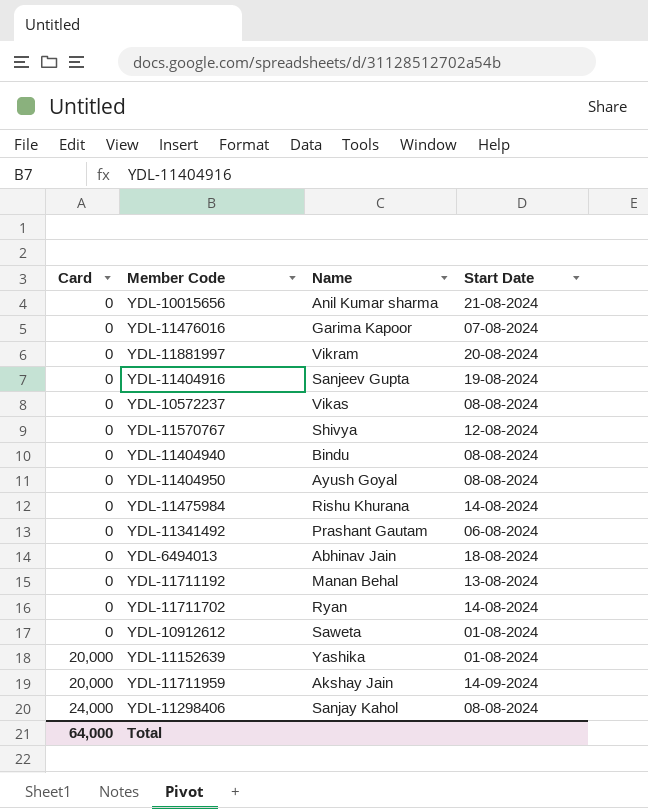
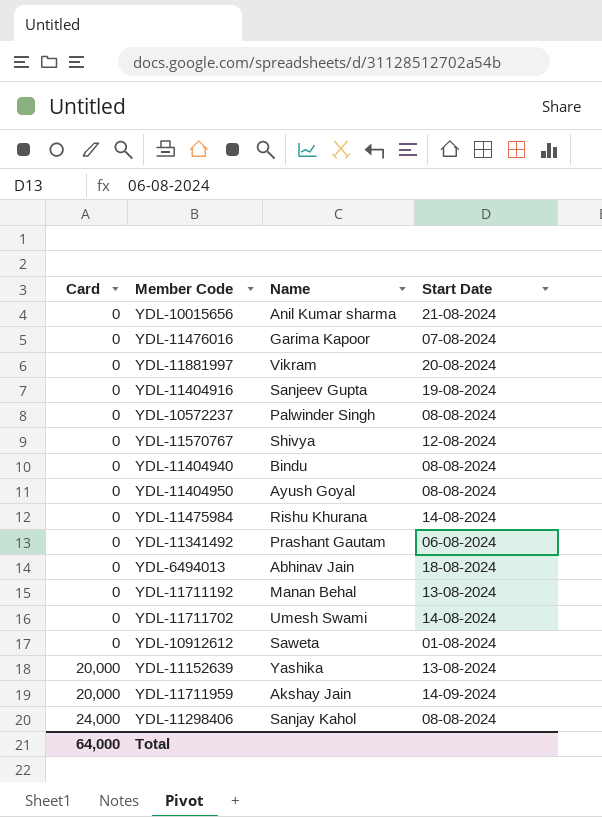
YDL-10572237 | Name: Vikas -> Palwinder Singh
YDL-11711702 | Name: Ryan -> Umesh Swami
YDL-11152639 | Start Date: 01-08-2024 -> 13-08-2024

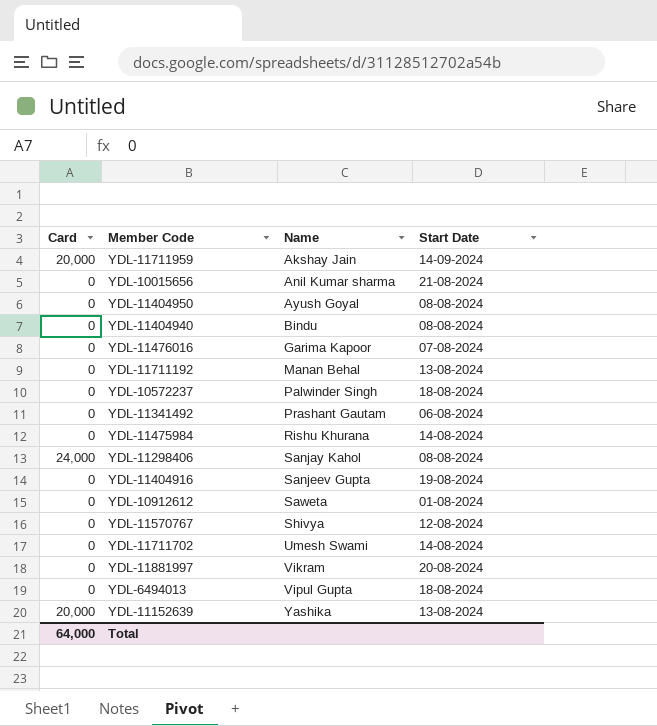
row order: Card ascending -> Name ascending
YDL-10572237 | Start Date: 08-08-2024 -> 18-08-2024
YDL-6494013 | Name: Abhinav Jain -> Vipul Gupta

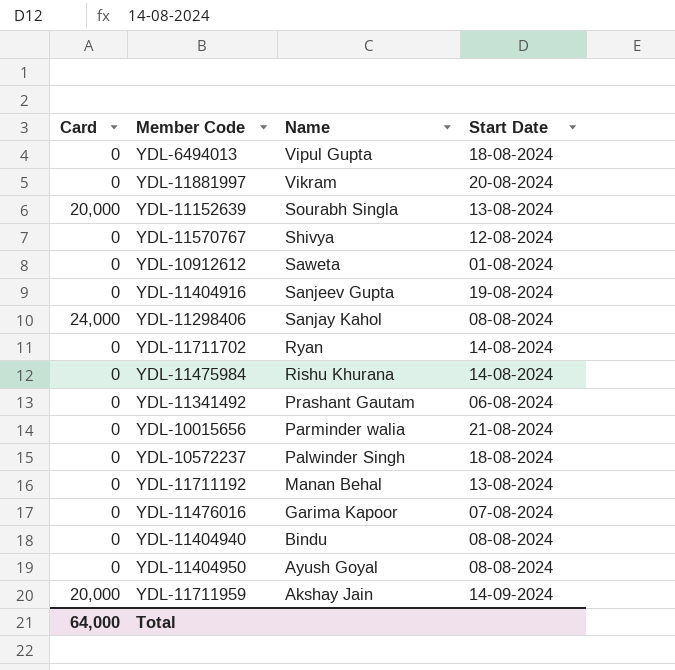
row order: Name ascending -> Name descending
YDL-11152639 | Name: Yashika -> Sourabh Singla
YDL-11711702 | Name: Umesh Swami -> Ryan
YDL-10015656 | Name: Anil Kumar sharma -> Parminder walia

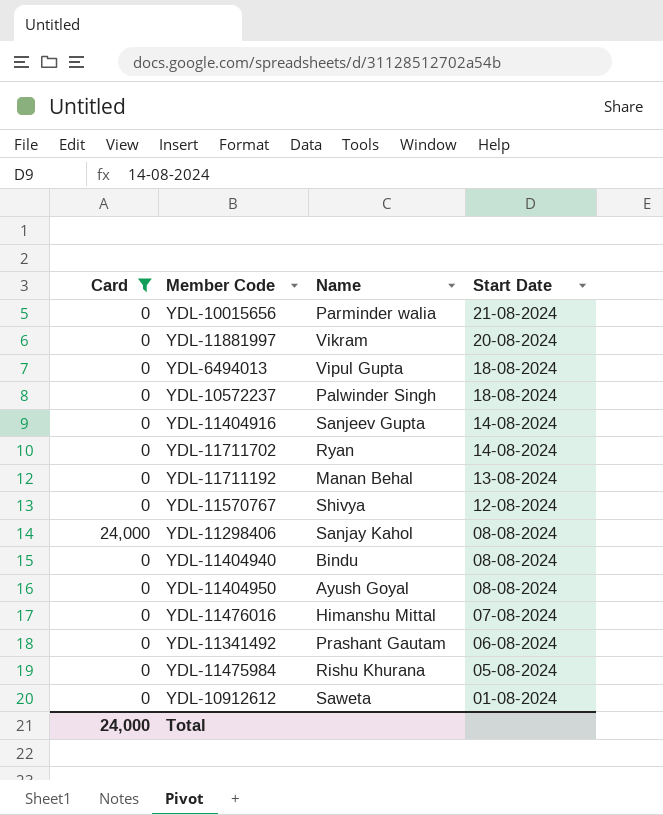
filter: none -> Card != 20,000
row order: Name descending -> Start Date descending
YDL-11404916 | Start Date: 19-08-2024 -> 14-08-2024
YDL-11476016 | Name: Garima Kapoor -> Himanshu Mittal
YDL-11475984 | Start Date: 14-08-2024 -> 05-08-2024
Total | Card: 64,000 -> 24,000

